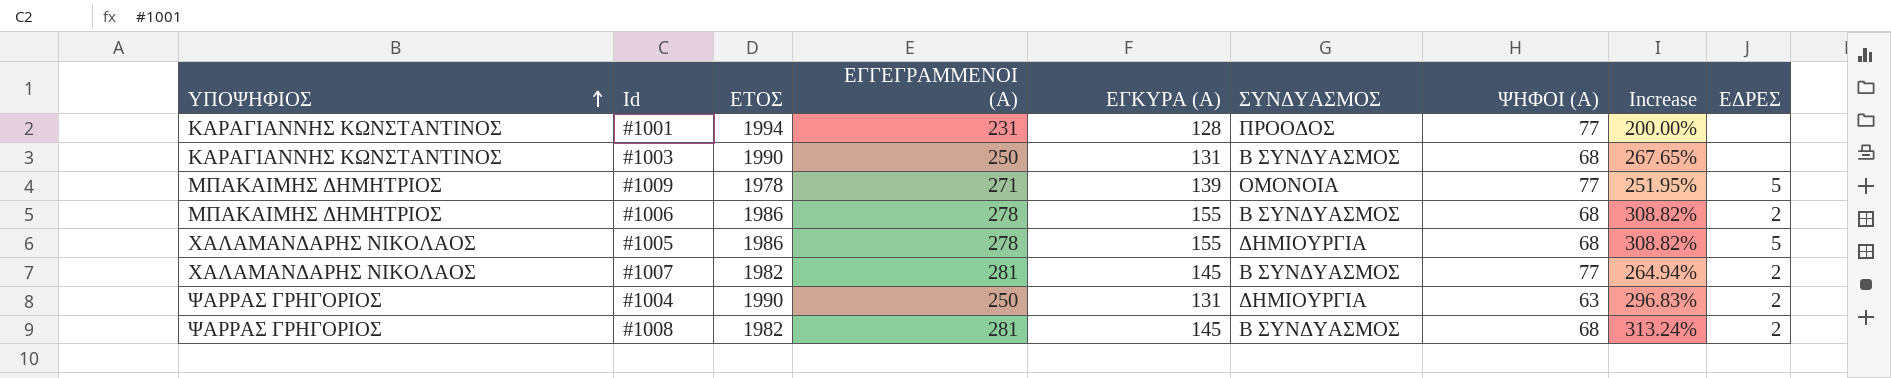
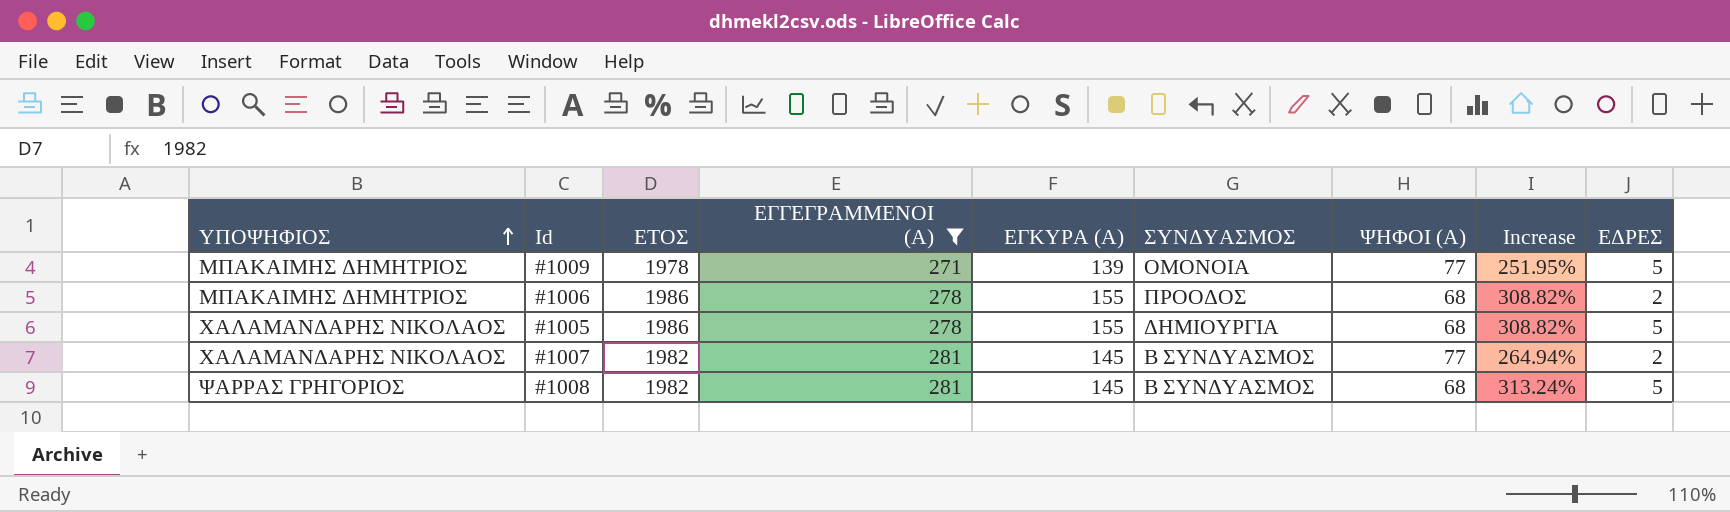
filter: none -> ΕΓΓΕΓΡΑΜΜΕΝΟΙ (Α) >= 271
#1006 | ΣΥΝΔΥΑΣΜΟΣ: Β ΣΥΝΔΥΑΣΜΟΣ -> ΠΡΟΟΔΟΣ
#1008 | ΕΔΡΕΣ: 2 -> 5

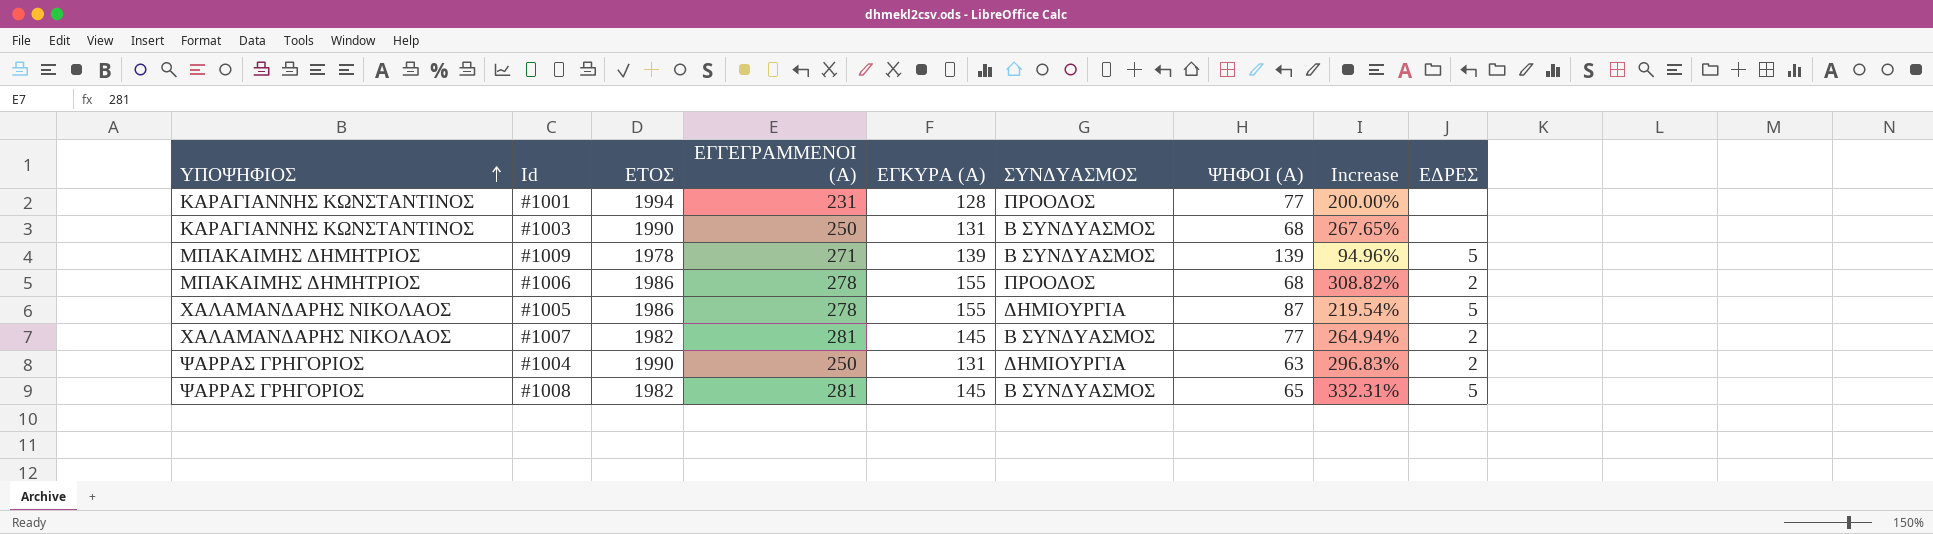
filter: ΕΓΓΕΓΡΑΜΜΕΝΟΙ (Α) >= 271 -> none
#1009 | ΣΥΝΔΥΑΣΜΟΣ: ΟΜΟΝΟΙΑ -> Β ΣΥΝΔΥΑΣΜΟΣ
#1009 | ΨΗΦΟΙ (Α): 77 -> 139
#1009 | Increase: 251.95% -> 94.96%
#1005 | ΨΗΦΟΙ (Α): 68 -> 87
#1005 | Increase: 308.82% -> 219.54%
#1008 | ΨΗΦΟΙ (Α): 68 -> 65
#1008 | Increase: 313.24% -> 332.31%

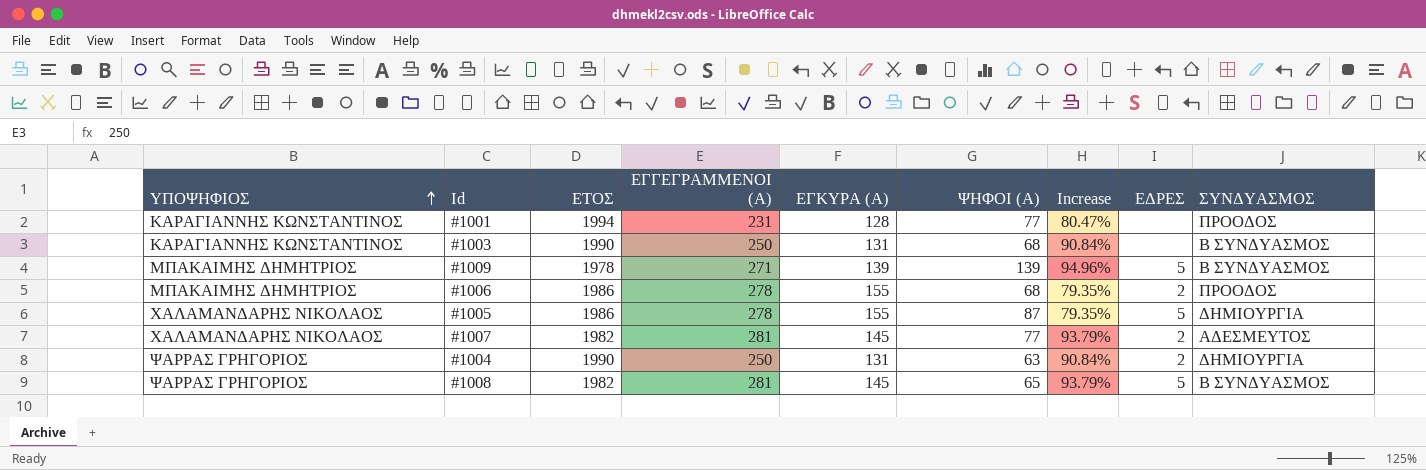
column Increase | formula: ([ΕΓΓΕΓΡΑΜΜΕΝΟΙ (Α)] - [ΨΗΦΟΙ (Α)]) / [ΨΗΦΟΙ (Α)] -> ([ΕΓΓΕΓΡΑΜΜΕΝΟΙ (Α)] - [ΕΓΚΥΡΑ (Α)]) / [ΕΓΚΥΡΑ (Α)]
column ΣΥΝΔΥΑΣΜΟΣ | position: 6 -> 9
#1007 | ΣΥΝΔΥΑΣΜΟΣ: Β ΣΥΝΔΥΑΣΜΟΣ -> ΑΔΕΣΜΕΥΤΟΣ

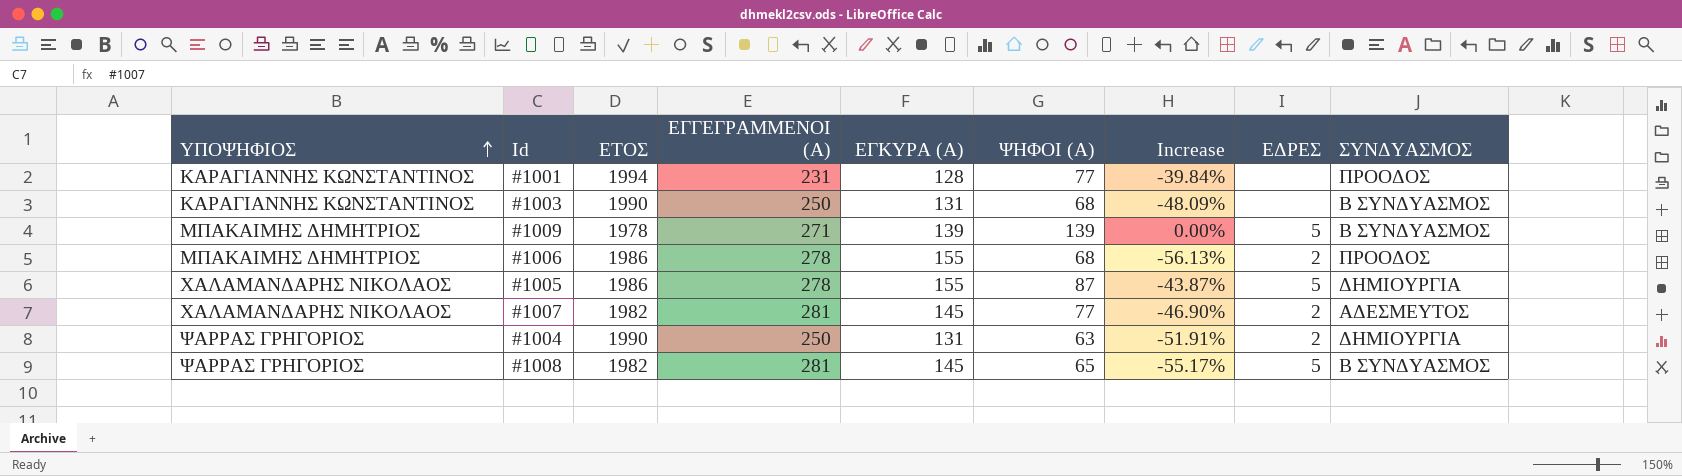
column Increase | formula: ([ΕΓΓΕΓΡΑΜΜΕΝΟΙ (Α)] - [ΕΓΚΥΡΑ (Α)]) / [ΕΓΚΥΡΑ (Α)] -> ([ΨΗΦΟΙ (Α)] - [ΕΓΚΥΡΑ (Α)]) / [ΕΓΚΥΡΑ (Α)]

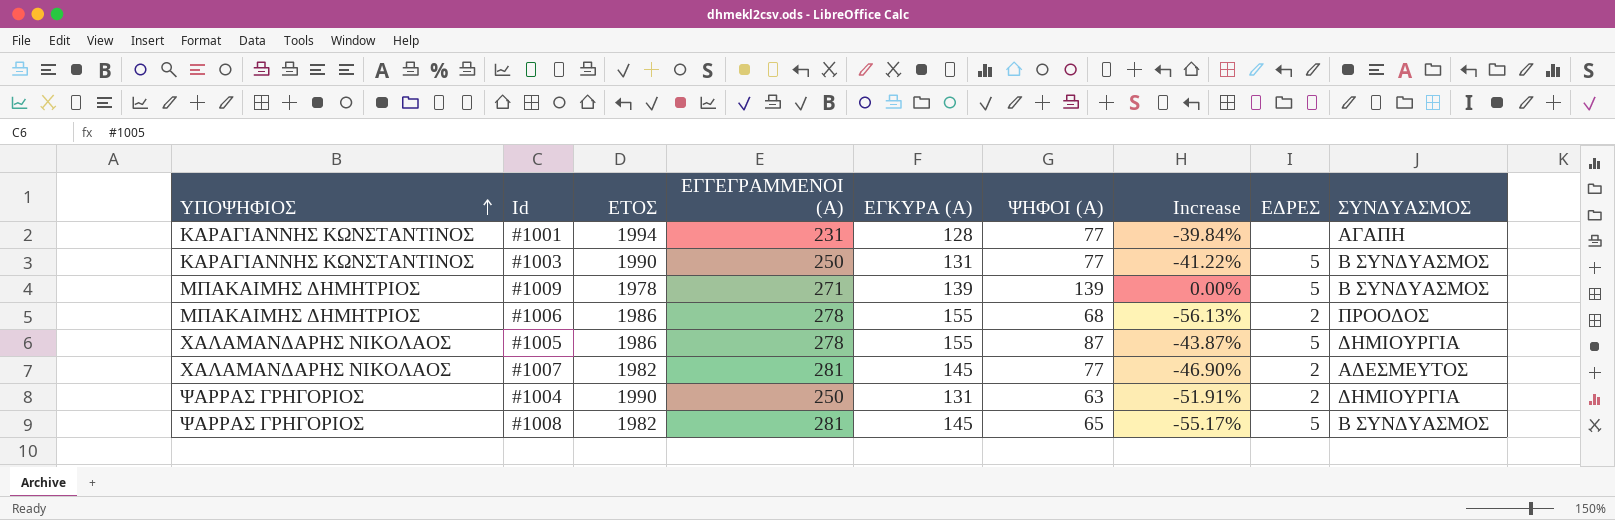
#1001 | ΣΥΝΔΥΑΣΜΟΣ: ΠΡΟΟΔΟΣ -> ΑΓΑΠΗ
#1003 | ΨΗΦΟΙ (Α): 68 -> 77
#1003 | Increase: -48.09% -> -41.22%
#1003 | ΕΔΡΕΣ: none -> 5

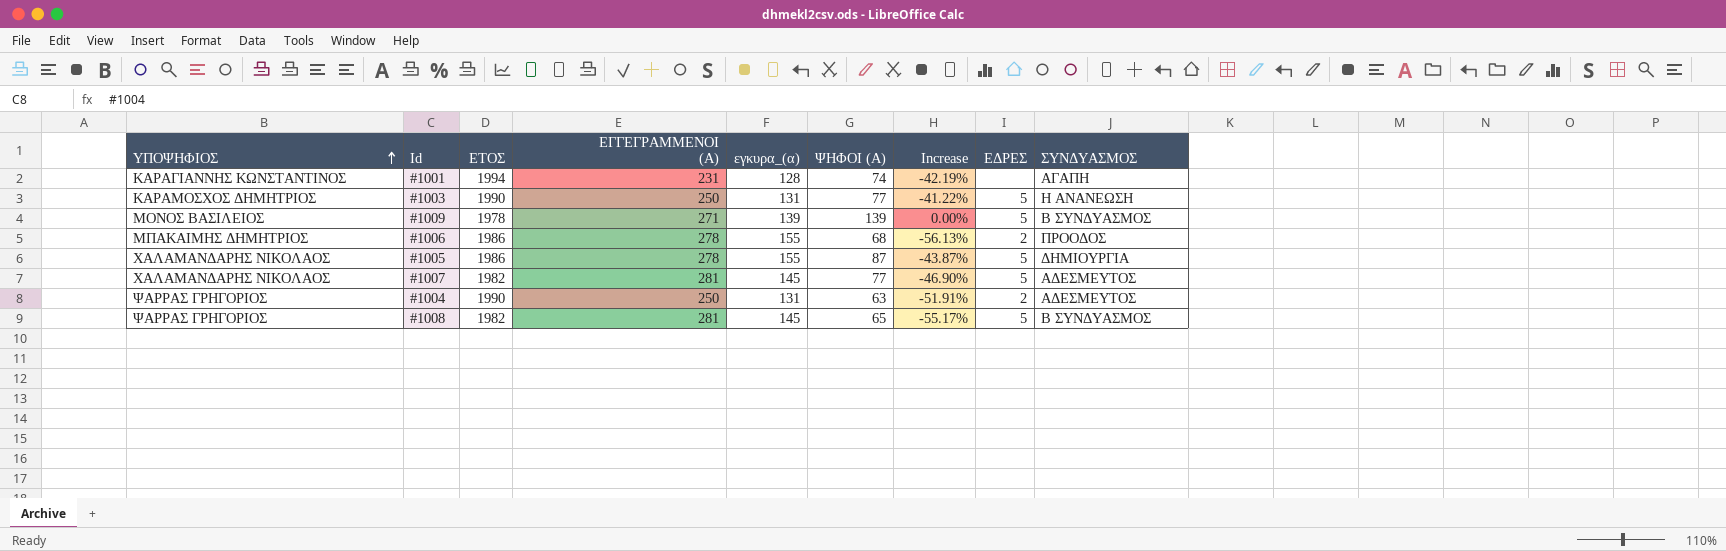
column name: ΕΓΚΥΡΑ (Α) -> εγκυρα_(α)
#1001 | ΨΗΦΟΙ (Α): 77 -> 74
#1001 | Increase: -39.84% -> -42.19%
#1003 | ΥΠΟΨΗΦΙΟΣ: ΚΑΡΑΓΙΑΝΝΗΣ ΚΩΝΣΤΑΝΤΙΝΟΣ -> ΚΑΡΑΜΟΣΧΟΣ ΔΗΜΗΤΡΙΟΣ
#1003 | ΣΥΝΔΥΑΣΜΟΣ: Β ΣΥΝΔΥΑΣΜΟΣ -> Η ΑΝΑΝΕΩΣΗ
#1009 | ΥΠΟΨΗΦΙΟΣ: ΜΠΑΚΑΙΜΗΣ ΔΗΜΗΤΡΙΟΣ -> ΜΟΝΟΣ ΒΑΣΙΛΕΙΟΣ
#1007 | ΕΔΡΕΣ: 2 -> 5
#1004 | ΣΥΝΔΥΑΣΜΟΣ: ΔΗΜΙΟΥΡΓΙΑ -> ΑΔΕΣΜΕΥΤΟΣ

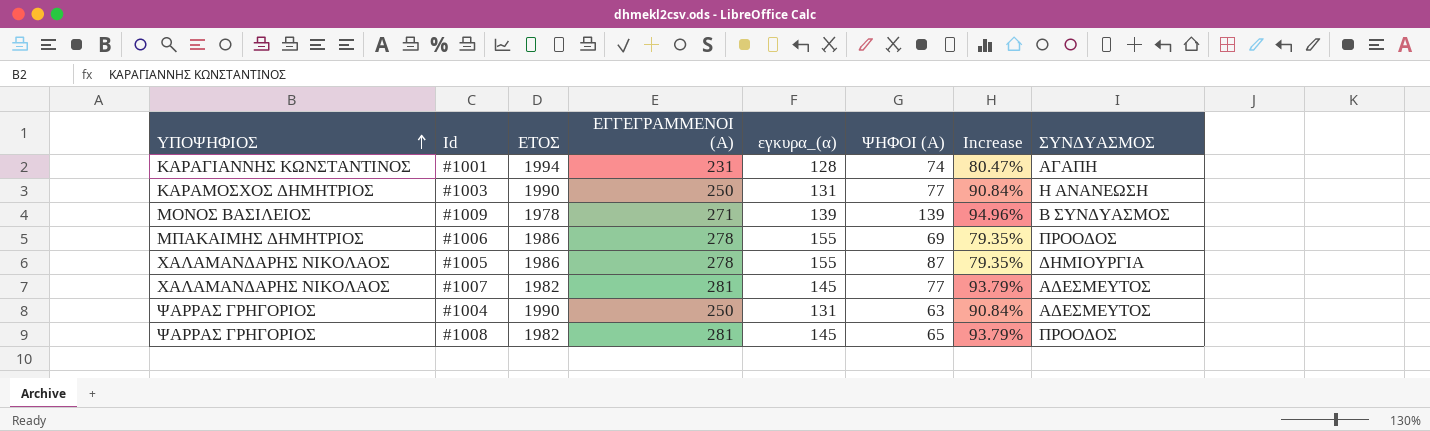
column ΕΔΡΕΣ | position: 8 -> none
column Increase | formula: ([ΨΗΦΟΙ (Α)] - [εγκυρα_(α)]) / [εγκυρα_(α)] -> ([ΕΓΓΕΓΡΑΜΜΕΝΟΙ (Α)] - [εγκυρα_(α)]) / [εγκυρα_(α)]
#1006 | ΨΗΦΟΙ (Α): 68 -> 69
#1008 | ΣΥΝΔΥΑΣΜΟΣ: Β ΣΥΝΔΥΑΣΜΟΣ -> ΠΡΟΟΔΟΣ

